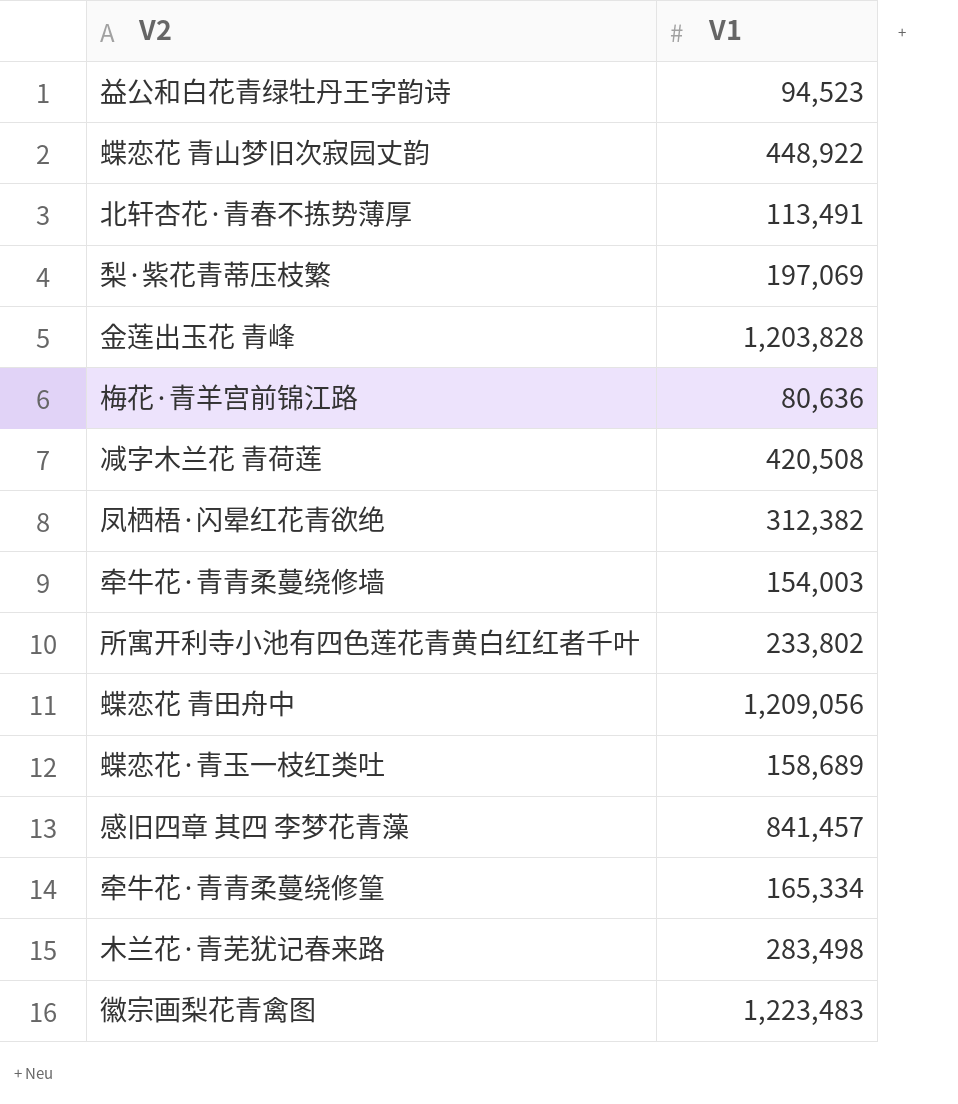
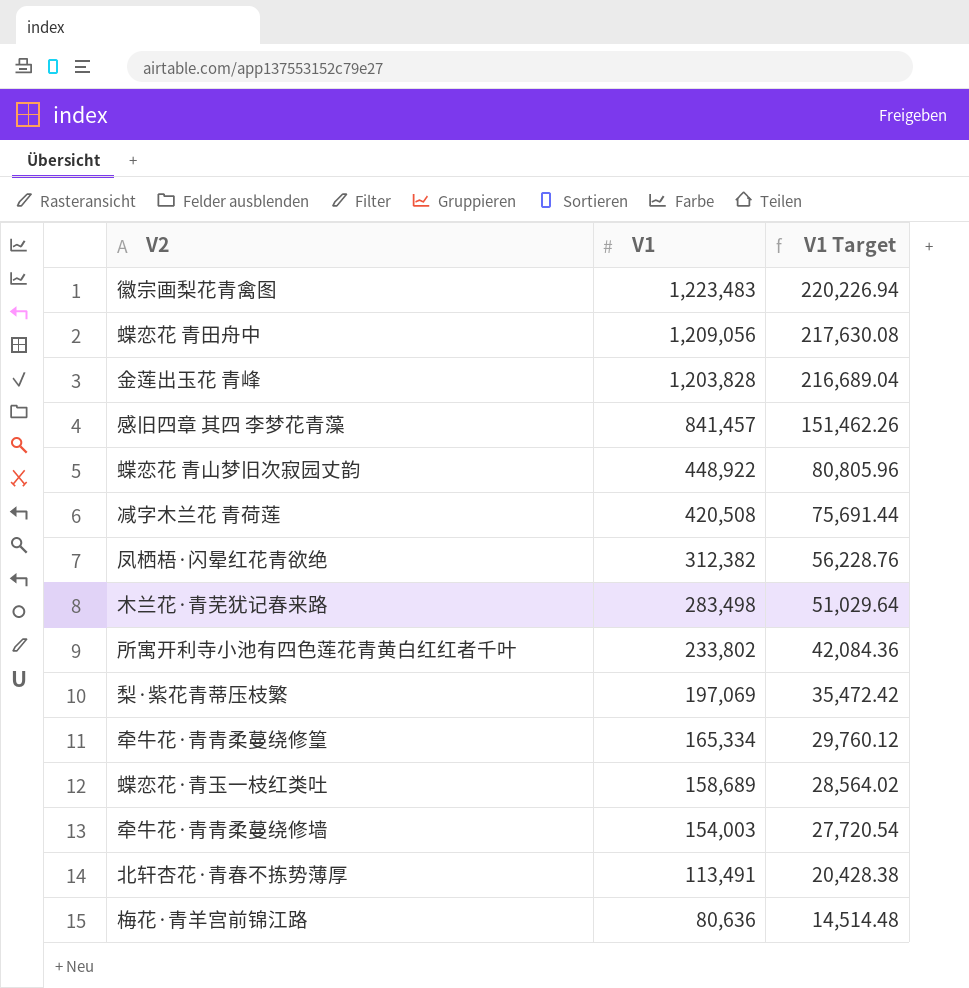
row order: none -> V1 descending
column V1 Target | formula: none -> [V1] * 0.18
row 益公和白花青绿牡丹王字韵诗: 94,523 -> none

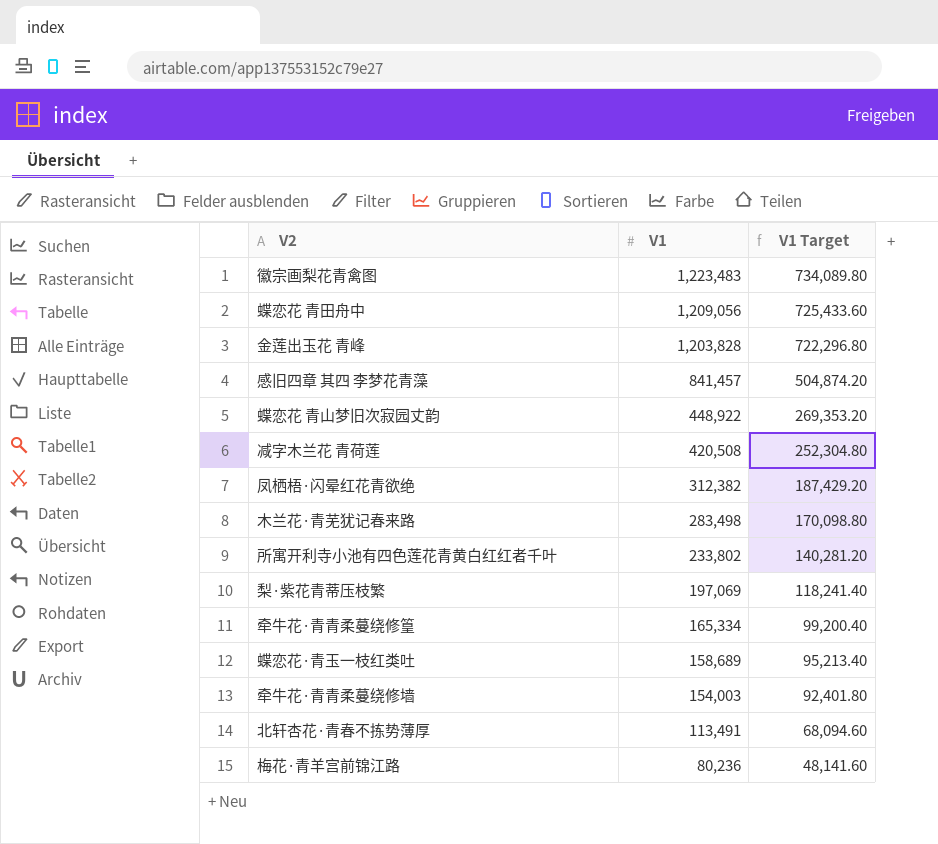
column V1 Target | formula: [V1] * 0.18 -> [V1] * 0.6
梅花·青羊宫前锦江路 | V1: 80,636 -> 80,236

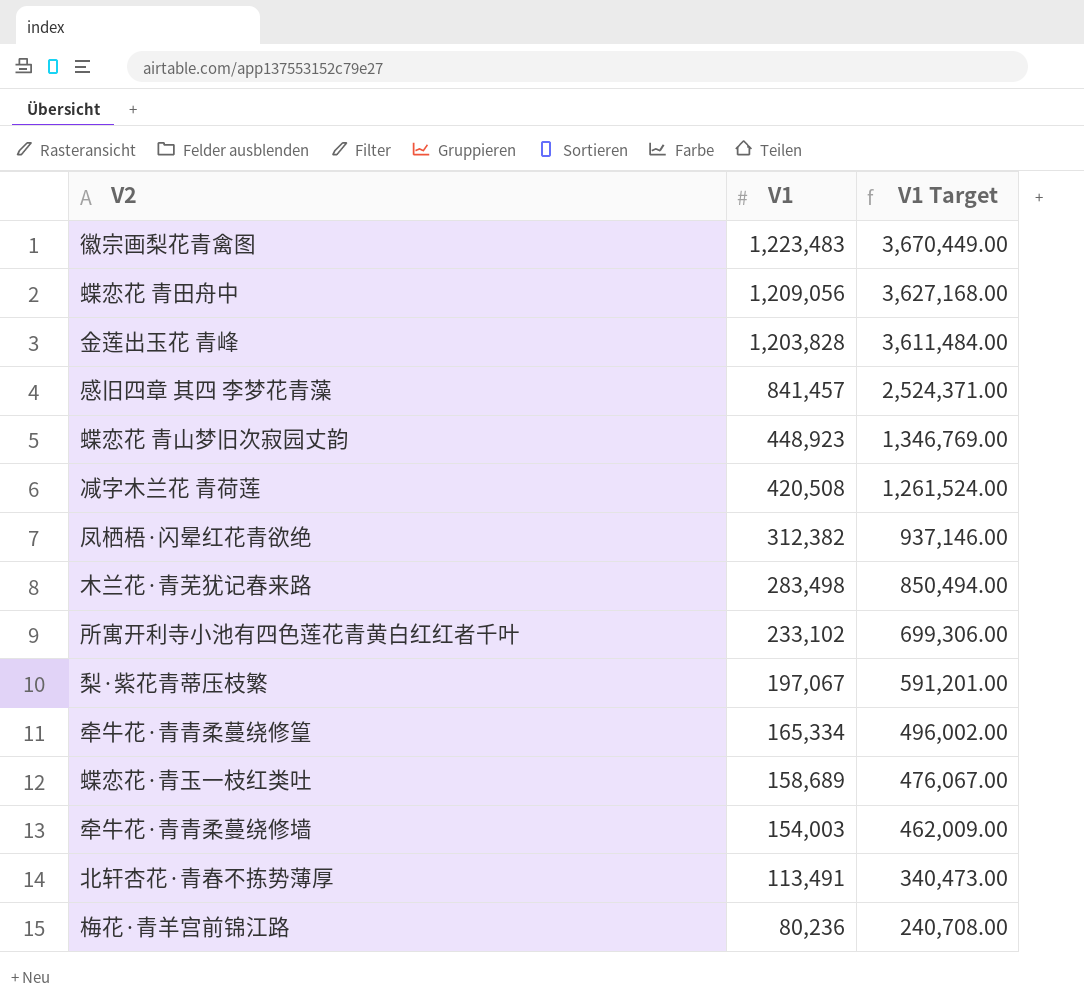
column V1 Target | formula: [V1] * 0.6 -> [V1] * 3
蝶恋花 青山梦旧次寂园丈韵 | V1: 448,922 -> 448,923
所寓开利寺小池有四色莲花青黄白红红者千叶 | V1: 233,802 -> 233,102
梨·紫花青蒂压枝繁 | V1: 197,069 -> 197,067

